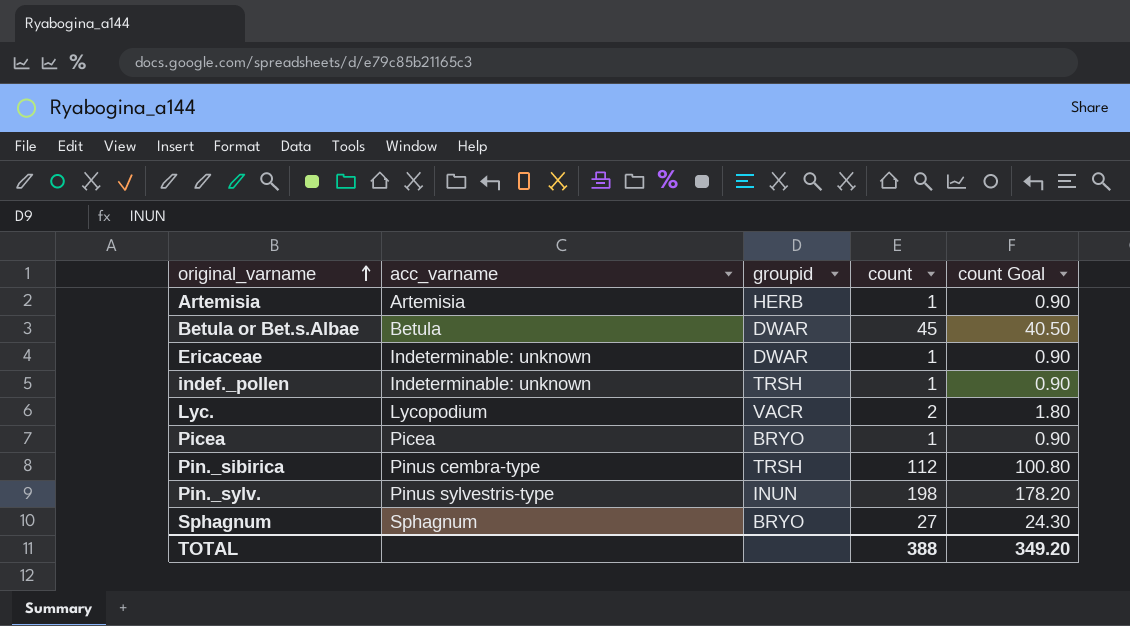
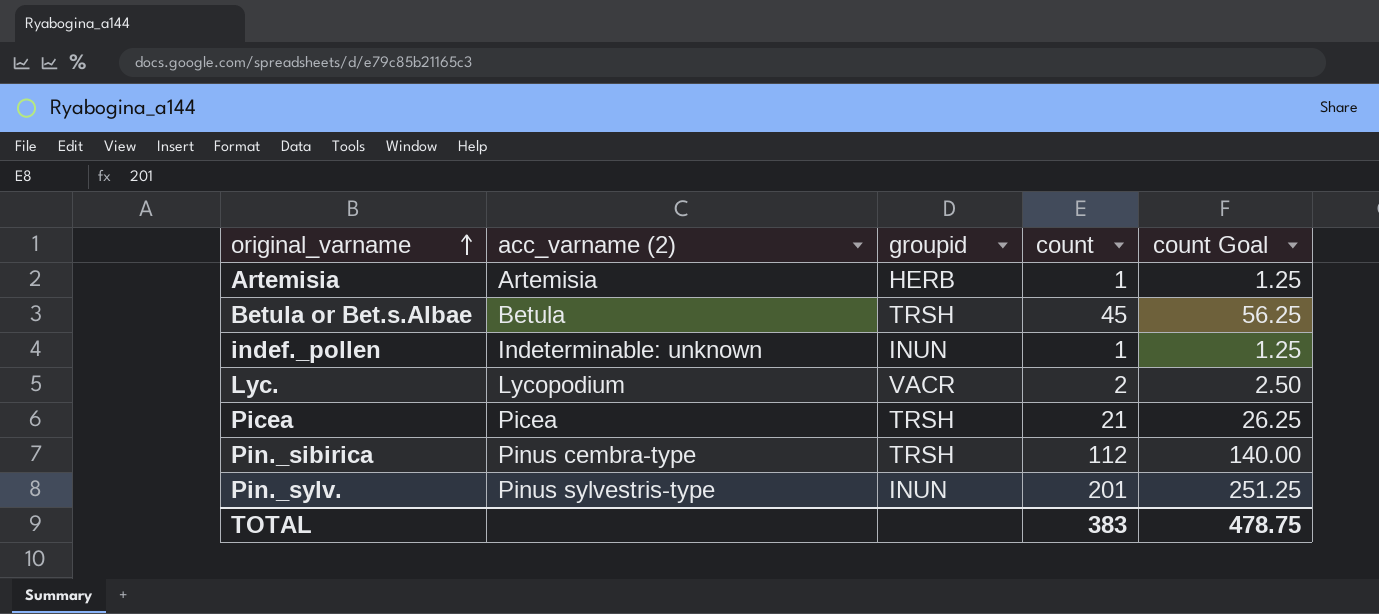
column name: acc_varname -> acc_varname (2)
column count Goal | formula: [count] * 0.9 -> [count] * 1.25
row Ericaceae: Indeterminable: unknown | DWAR | 1 | 0.90 -> none
row Sphagnum: Sphagnum | BRYO | 27 | 24.30 -> none
Betula or Bet.s.Albae | groupid: DWAR -> TRSH
indef._pollen | groupid: TRSH -> INUN
Picea | groupid: BRYO -> TRSH
Picea | count: 1 -> 21
Pin._sylv. | count: 198 -> 201
TOTAL | count: 388 -> 383
TOTAL | count Goal: 349.20 -> 478.75

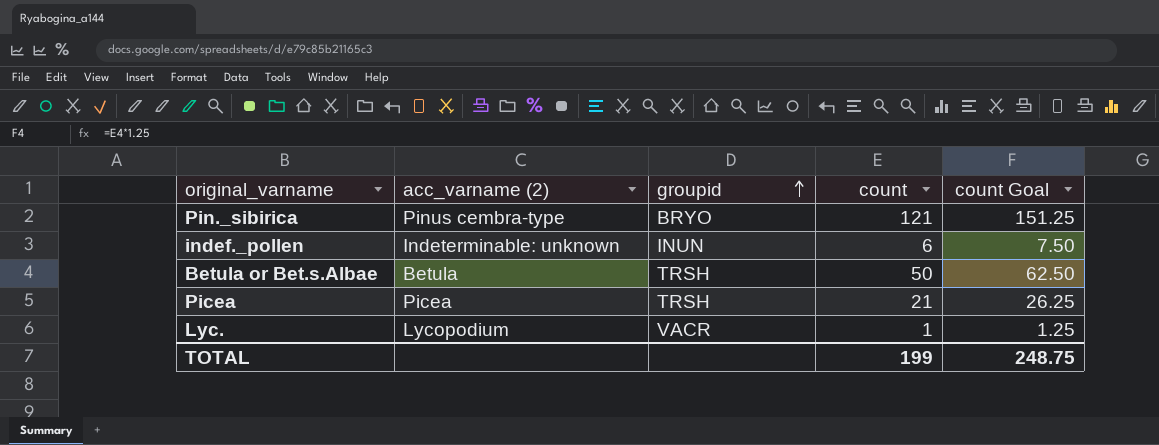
row order: original_varname ascending -> groupid ascending
row Artemisia: Artemisia | HERB | 1 | 1.25 -> none
row Pin._sylv.: Pinus sylvestris-type | INUN | 201 | 251.25 -> none
Pin._sibirica | groupid: TRSH -> BRYO
Pin._sibirica | count: 112 -> 121
Pin._sibirica | count Goal: 140.00 -> 151.25
indef._pollen | count: 1 -> 6
indef._pollen | count Goal: 1.25 -> 7.50
Betula or Bet.s.Albae | count: 45 -> 50
Betula or Bet.s.Albae | count Goal: 56.25 -> 62.50
Lyc. | count: 2 -> 1
Lyc. | count Goal: 2.50 -> 1.25
TOTAL | count: 383 -> 199
TOTAL | count Goal: 478.75 -> 248.75

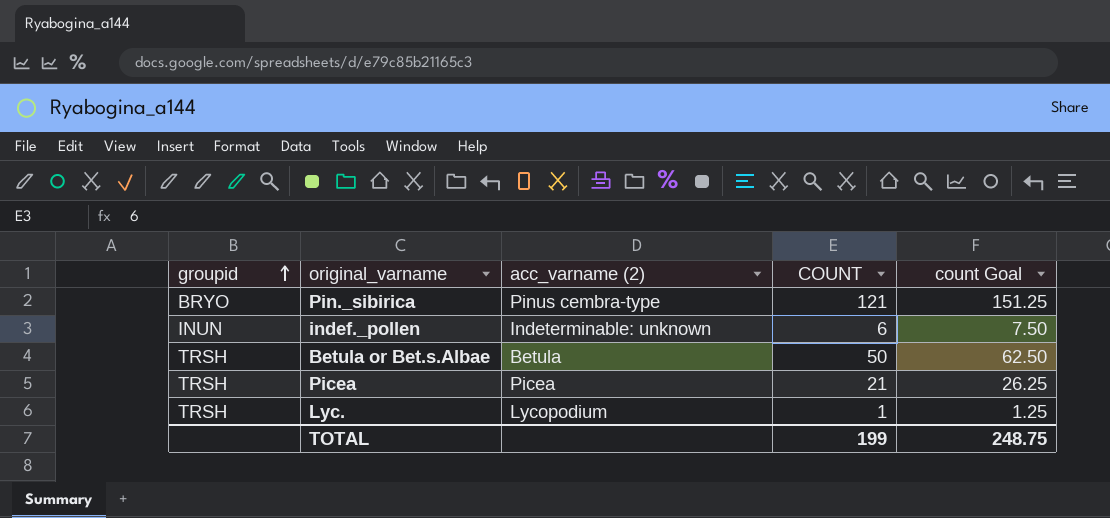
column groupid | position: 3 -> 1
column name: count -> COUNT
Lyc. | groupid: VACR -> TRSH

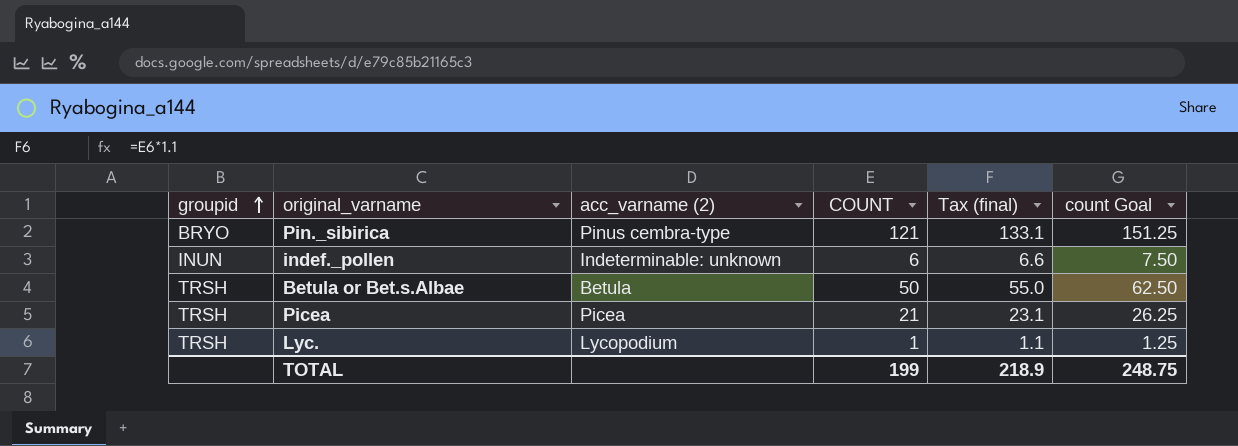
column Tax (final) | formula: none -> [COUNT] * 1.1

